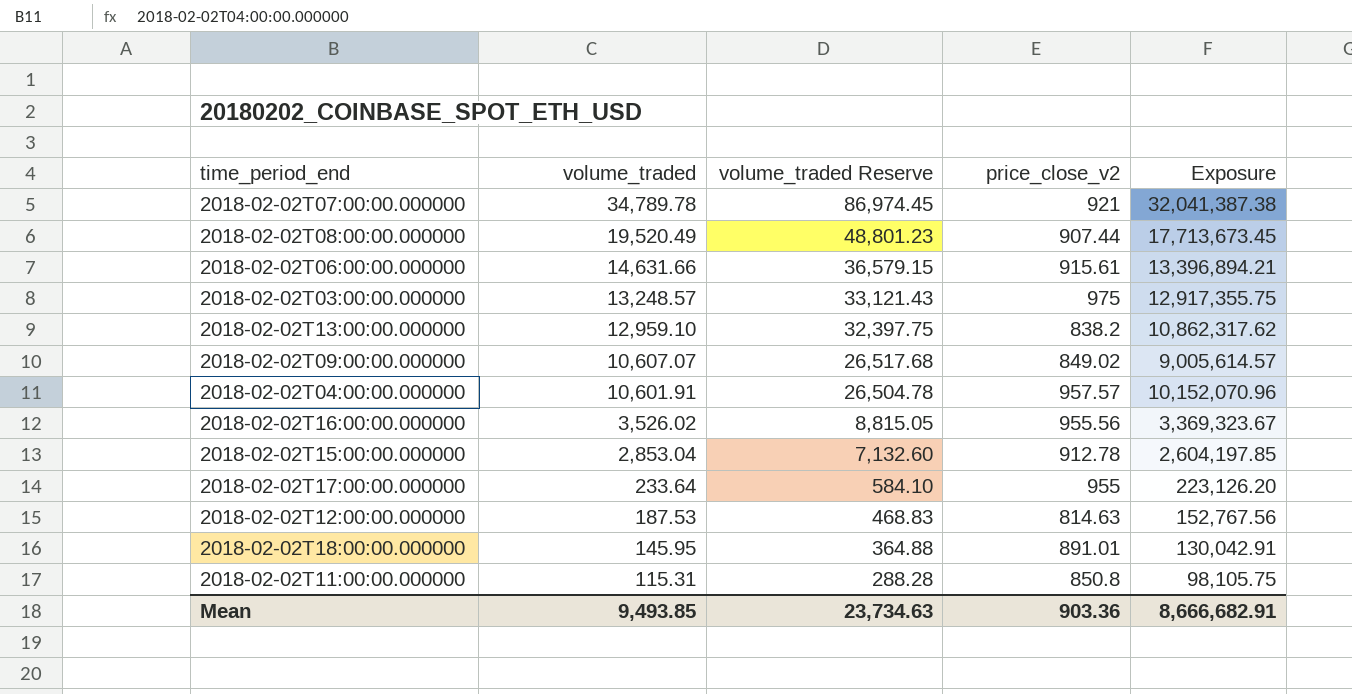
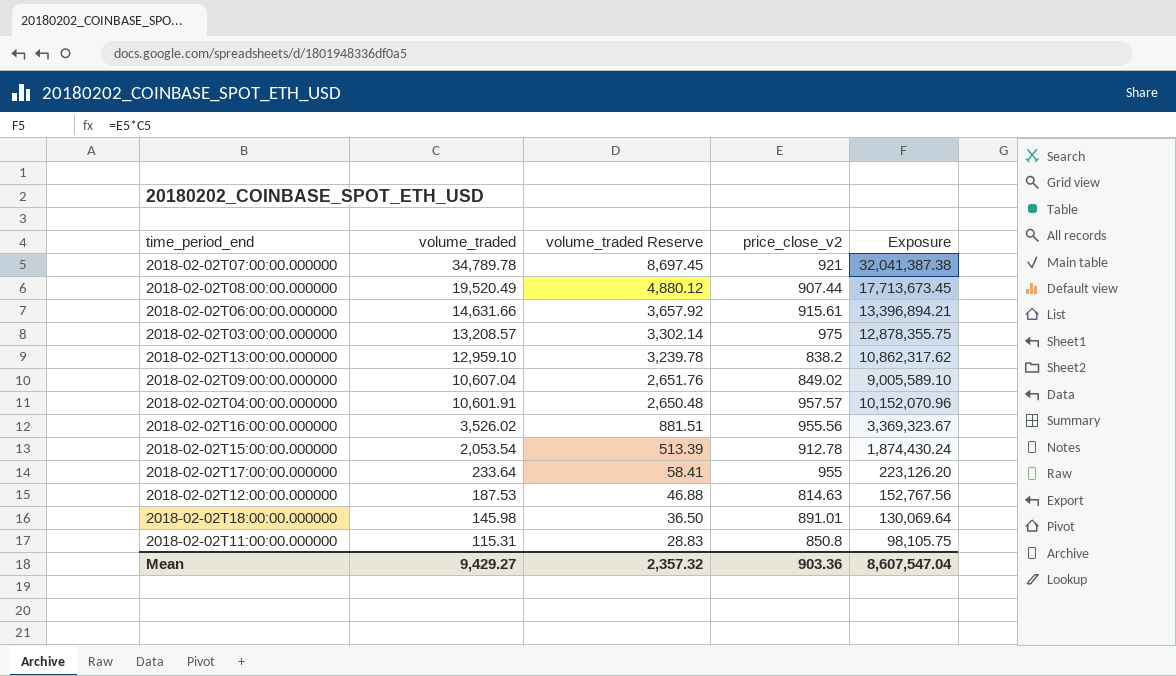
column volume_traded Reserve | formula: [volume_traded] * 2.5 -> [volume_traded] * 0.25
2018-02-02T03:00:00.000000 | volume_traded: 13,248.57 -> 13,208.57
2018-02-02T03:00:00.000000 | Exposure: 12,917,355.75 -> 12,878,355.75
2018-02-02T09:00:00.000000 | volume_traded: 10,607.07 -> 10,607.04
2018-02-02T09:00:00.000000 | Exposure: 9,005,614.57 -> 9,005,589.10
2018-02-02T15:00:00.000000 | volume_traded: 2,853.04 -> 2,053.54
2018-02-02T15:00:00.000000 | Exposure: 2,604,197.85 -> 1,874,430.24
2018-02-02T18:00:00.000000 | volume_traded: 145.95 -> 145.98
2018-02-02T18:00:00.000000 | Exposure: 130,042.91 -> 130,069.64
Mean | volume_traded: 9,493.85 -> 9,429.27
Mean | volume_traded Reserve: 23,734.63 -> 2,357.32
Mean | Exposure: 8,666,682.91 -> 8,607,547.04

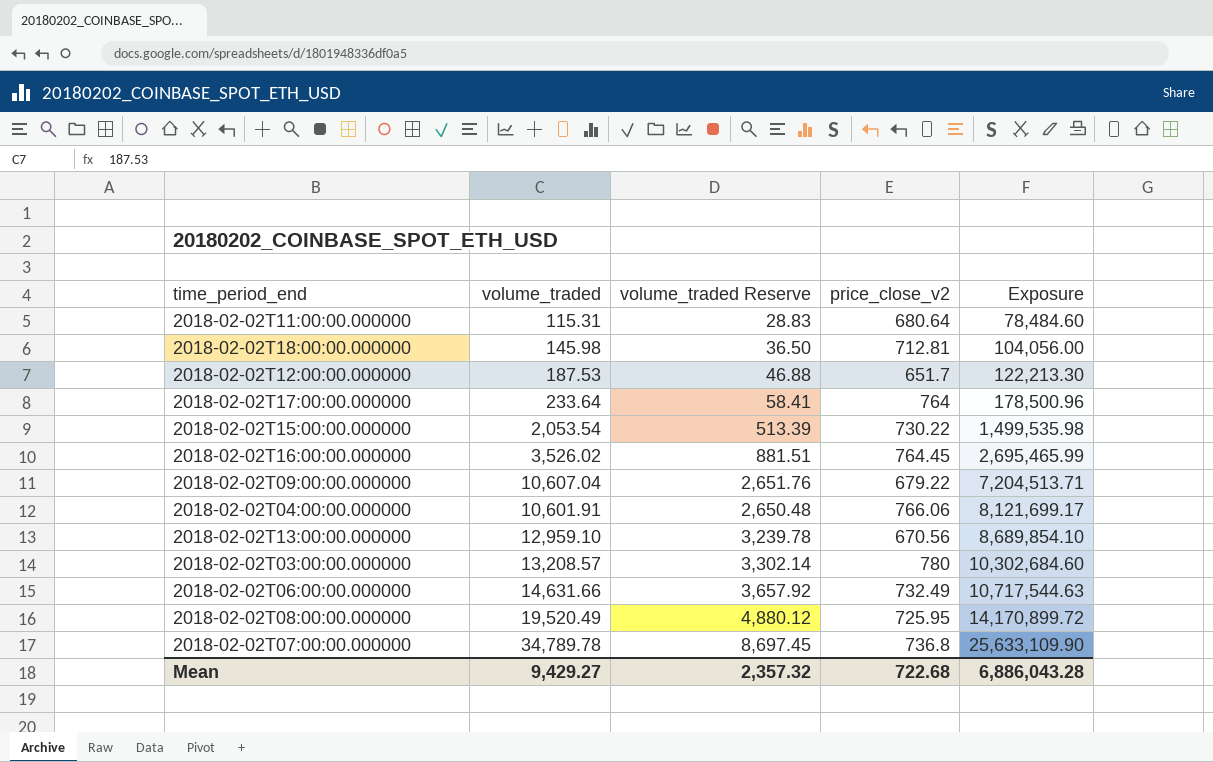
row order: volume_traded descending -> Exposure ascending
2018-02-02T11:00:00.000000 | price_close_v2: 850.8 -> 680.64
2018-02-02T11:00:00.000000 | Exposure: 98,105.75 -> 78,484.60
2018-02-02T18:00:00.000000 | price_close_v2: 891.01 -> 712.81
2018-02-02T18:00:00.000000 | Exposure: 130,069.64 -> 104,056.00
2018-02-02T12:00:00.000000 | price_close_v2: 814.63 -> 651.7
2018-02-02T12:00:00.000000 | Exposure: 152,767.56 -> 122,213.30
2018-02-02T17:00:00.000000 | price_close_v2: 955 -> 764
2018-02-02T17:00:00.000000 | Exposure: 223,126.20 -> 178,500.96
2018-02-02T15:00:00.000000 | price_close_v2: 912.78 -> 730.22
2018-02-02T15:00:00.000000 | Exposure: 1,874,430.24 -> 1,499,535.98
2018-02-02T16:00:00.000000 | price_close_v2: 955.56 -> 764.45
2018-02-02T16:00:00.000000 | Exposure: 3,369,323.67 -> 2,695,465.99
2018-02-02T09:00:00.000000 | price_close_v2: 849.02 -> 679.22
2018-02-02T09:00:00.000000 | Exposure: 9,005,589.10 -> 7,204,513.71
2018-02-02T04:00:00.000000 | price_close_v2: 957.57 -> 766.06
2018-02-02T04:00:00.000000 | Exposure: 10,152,070.96 -> 8,121,699.17
2018-02-02T13:00:00.000000 | price_close_v2: 838.2 -> 670.56
2018-02-02T13:00:00.000000 | Exposure: 10,862,317.62 -> 8,689,854.10
2018-02-02T03:00:00.000000 | price_close_v2: 975 -> 780
2018-02-02T03:00:00.000000 | Exposure: 12,878,355.75 -> 10,302,684.60
2018-02-02T06:00:00.000000 | price_close_v2: 915.61 -> 732.49
2018-02-02T06:00:00.000000 | Exposure: 13,396,894.21 -> 10,717,544.63
2018-02-02T08:00:00.000000 | price_close_v2: 907.44 -> 725.95
2018-02-02T08:00:00.000000 | Exposure: 17,713,673.45 -> 14,170,899.72
2018-02-02T07:00:00.000000 | price_close_v2: 921 -> 736.8
2018-02-02T07:00:00.000000 | Exposure: 32,041,387.38 -> 25,633,109.90
Mean | price_close_v2: 903.36 -> 722.68
Mean | Exposure: 8,607,547.04 -> 6,886,043.28

